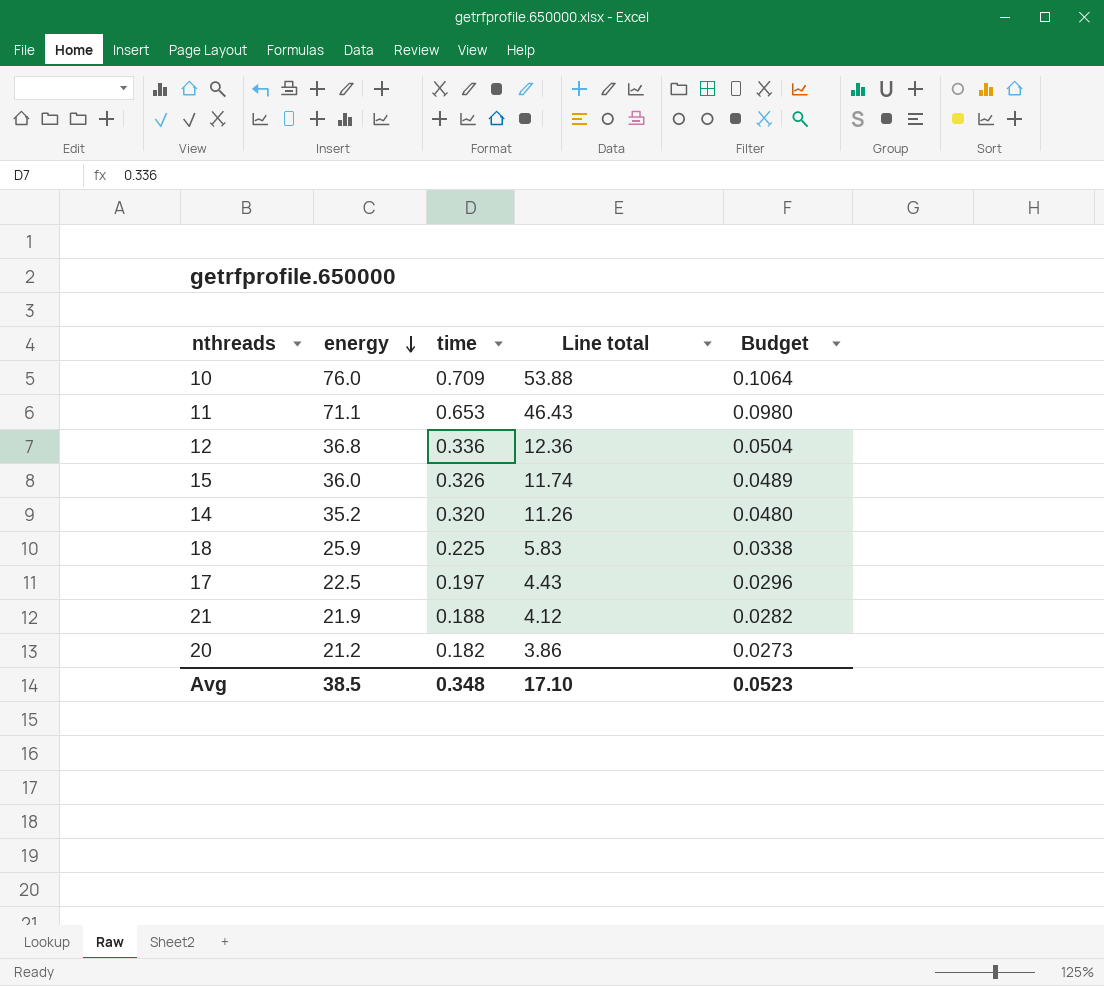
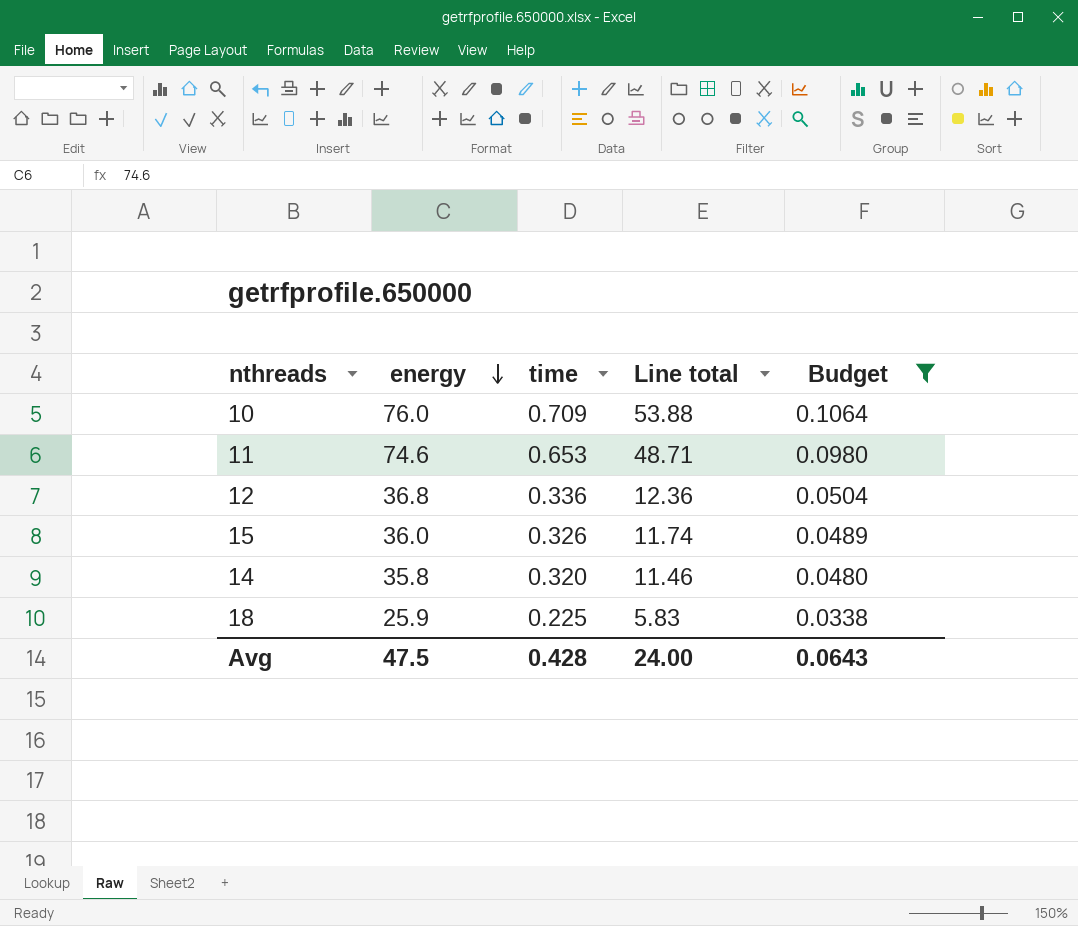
filter: none -> Budget >= 0.0338
11 | energy: 71.1 -> 74.6
11 | Line total: 46.43 -> 48.71
14 | energy: 35.2 -> 35.8
14 | Line total: 11.26 -> 11.46
Avg | energy: 38.5 -> 47.5
Avg | time: 0.348 -> 0.428
Avg | Line total: 17.10 -> 24.00
Avg | Budget: 0.0523 -> 0.0643

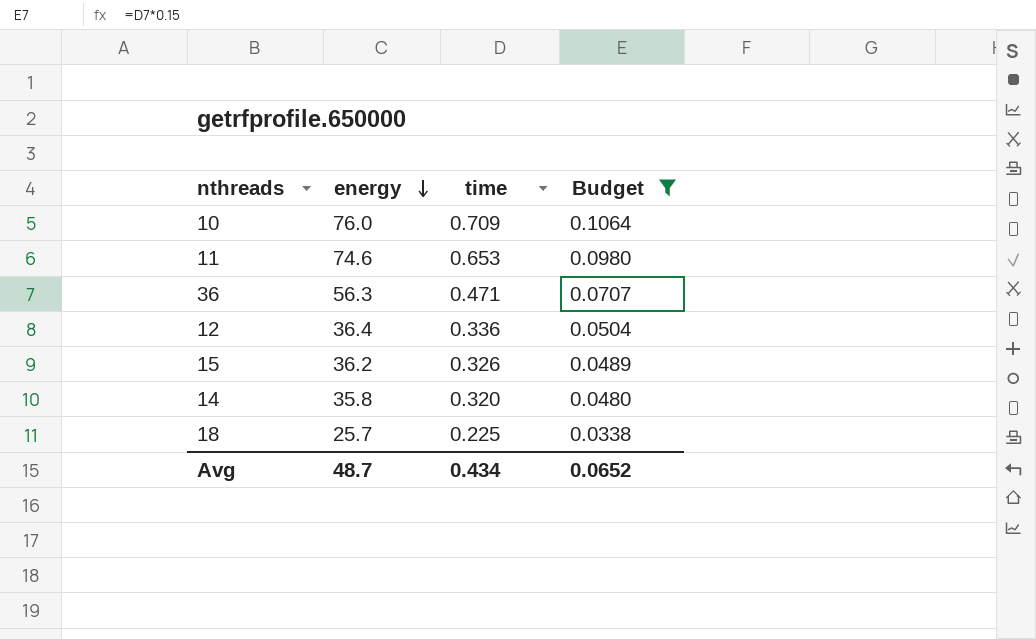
column Line total | formula: [energy] * [time] -> none
row 36: none -> 56.3 | 0.471 | 0.0707
12 | energy: 36.8 -> 36.4
15 | energy: 36.0 -> 36.2
18 | energy: 25.9 -> 25.7
Avg | energy: 47.5 -> 48.7
Avg | time: 0.428 -> 0.434
Avg | Budget: 0.0643 -> 0.0652

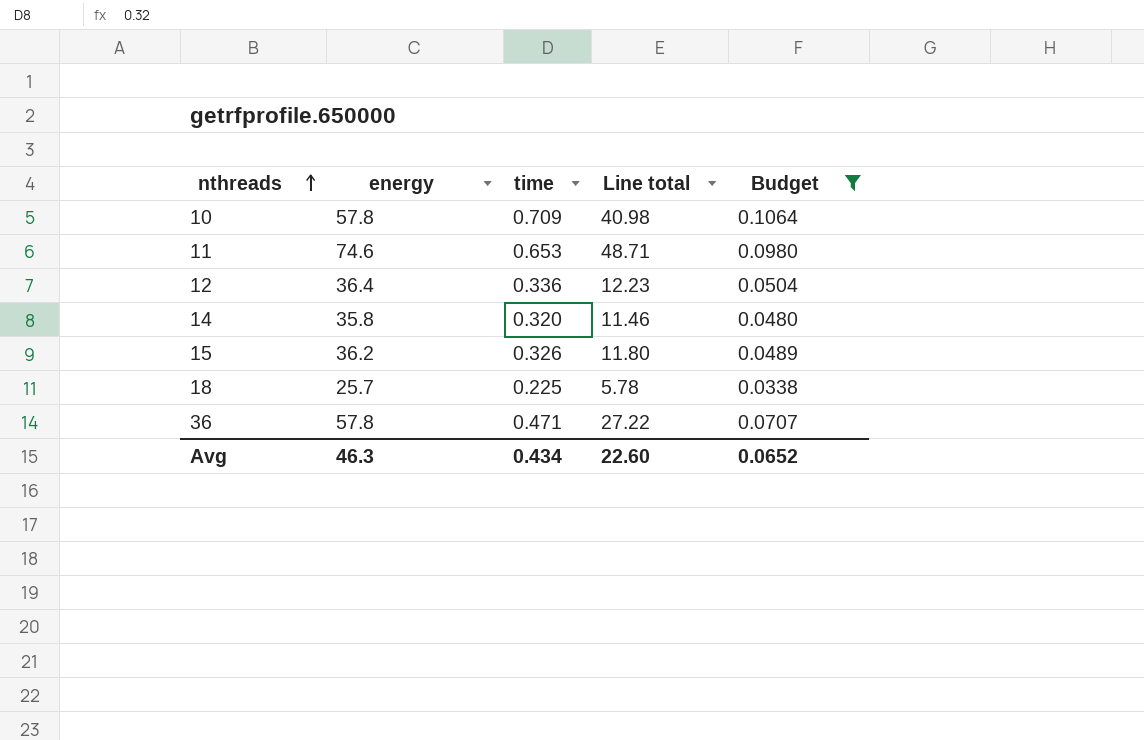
row order: energy descending -> nthreads ascending
column Line total | formula: none -> [energy] * [time]
10 | energy: 76.0 -> 57.8
36 | energy: 56.3 -> 57.8
Avg | energy: 48.7 -> 46.3

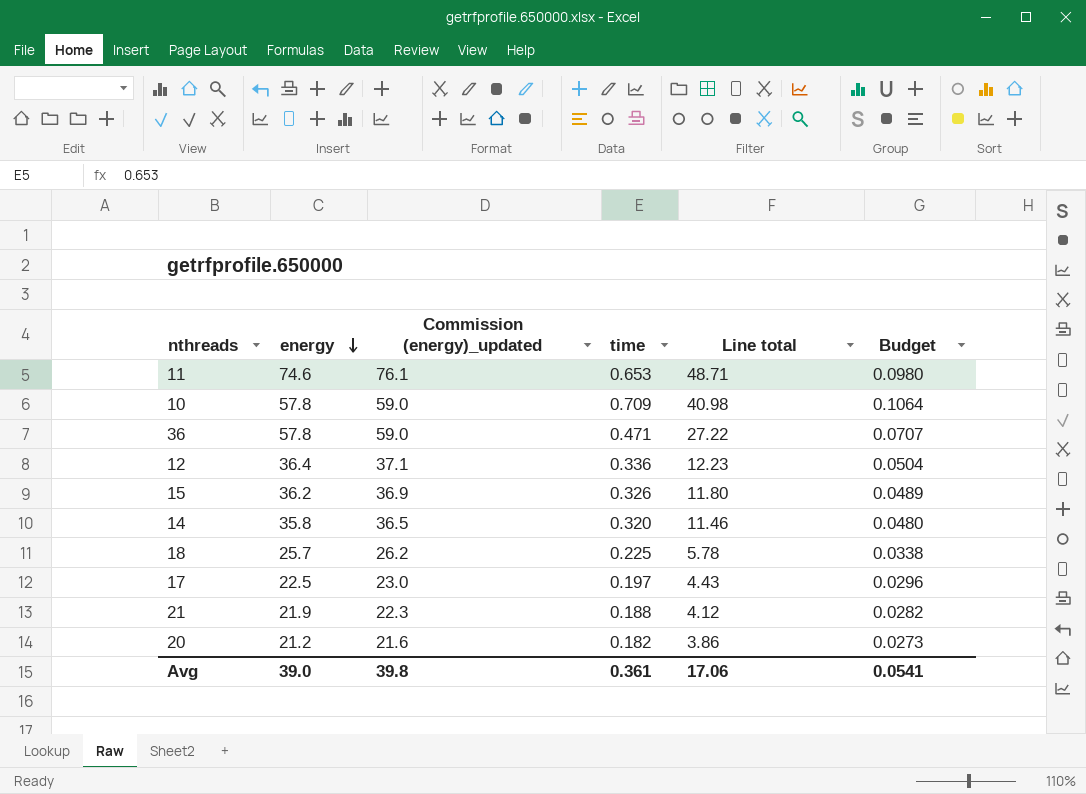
filter: Budget >= 0.0338 -> none
row order: nthreads ascending -> energy descending
column Commission (energy)_updated | formula: none -> [energy] * 1.02
Avg | energy: 46.3 -> 39.0
Avg | time: 0.434 -> 0.361
Avg | Line total: 22.60 -> 17.06
Avg | Budget: 0.0652 -> 0.0541

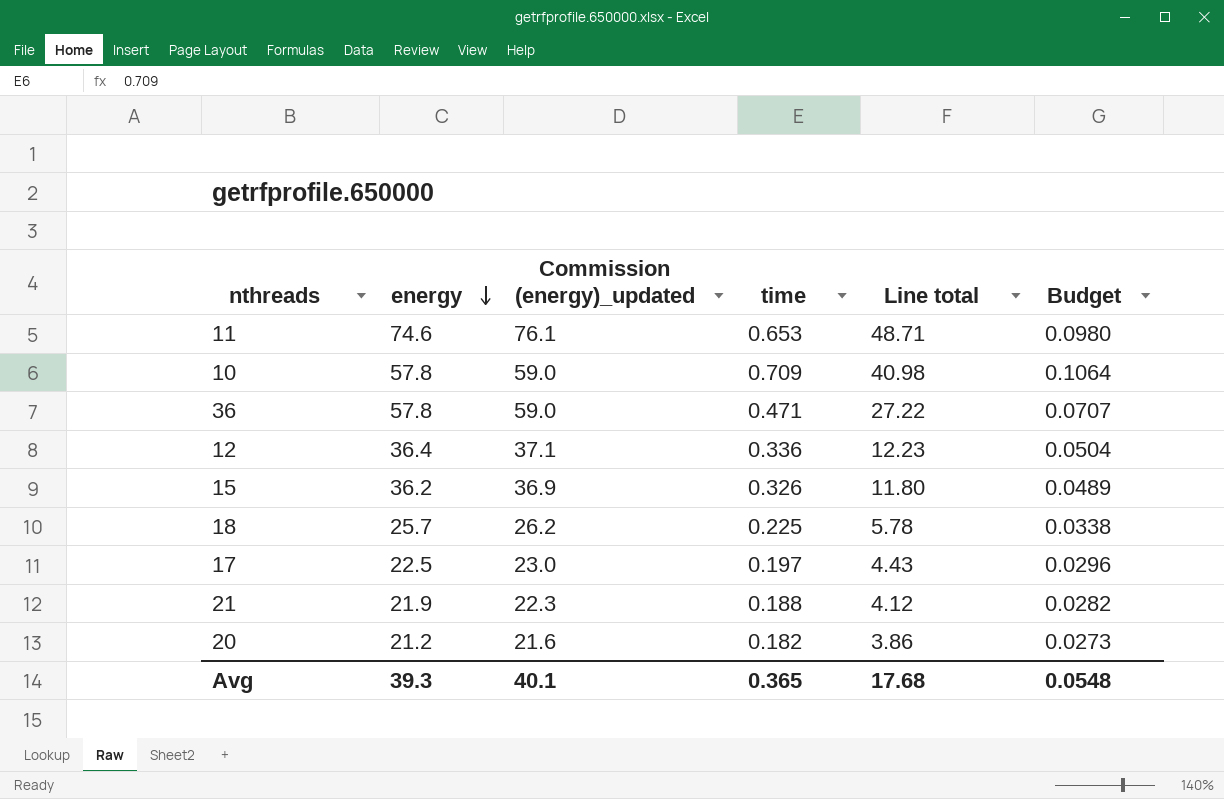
row 14: 35.8 | 36.5 | 0.320 | 11.46 | 0.0480 -> none
Avg | energy: 39.0 -> 39.3
Avg | Commission (energy)_updated: 39.8 -> 40.1
Avg | time: 0.361 -> 0.365
Avg | Line total: 17.06 -> 17.68
Avg | Budget: 0.0541 -> 0.0548

